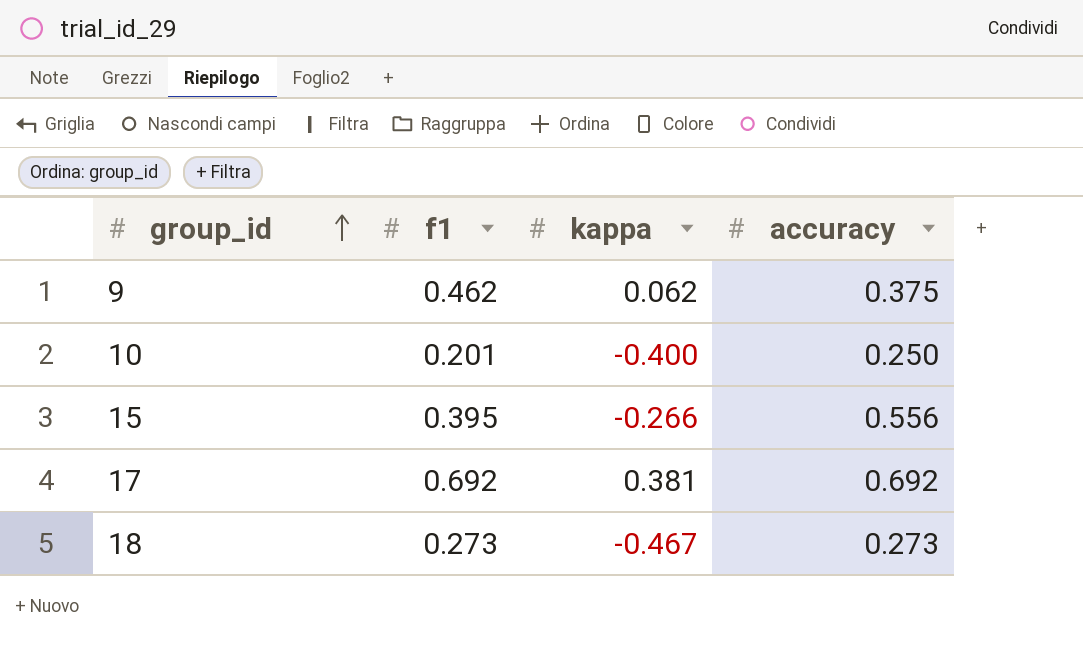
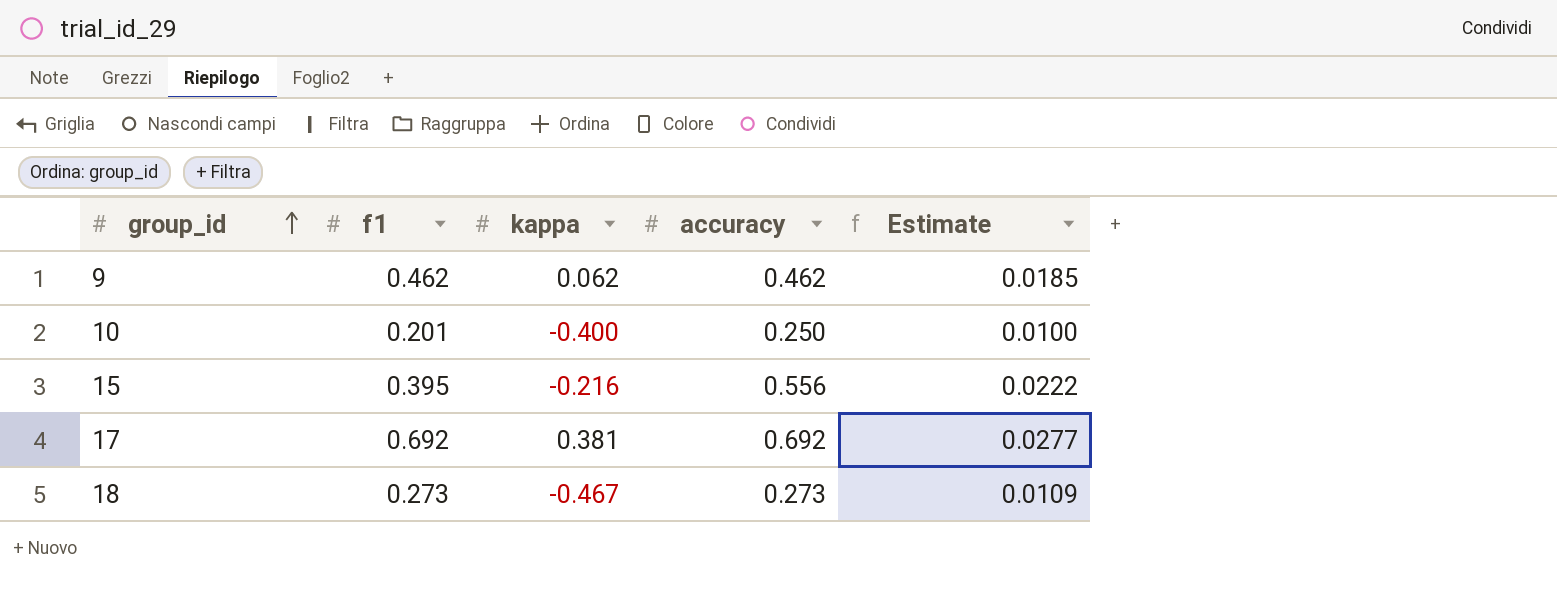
column Estimate | formula: none -> [accuracy] * 0.04
9 | accuracy: 0.375 -> 0.462
15 | kappa: -0.266 -> -0.216

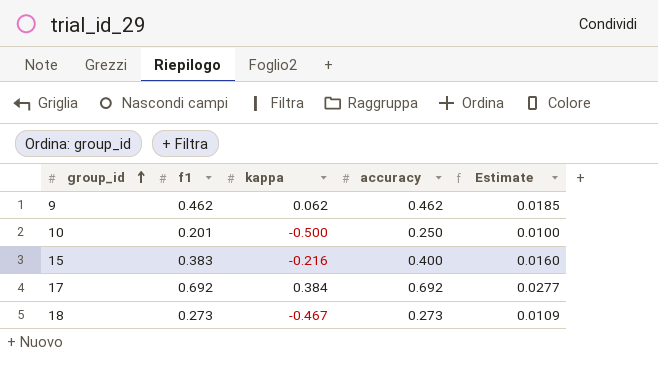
10 | kappa: -0.400 -> -0.500
15 | f1: 0.395 -> 0.383
15 | accuracy: 0.556 -> 0.400
15 | Estimate: 0.0222 -> 0.0160
17 | kappa: 0.381 -> 0.384

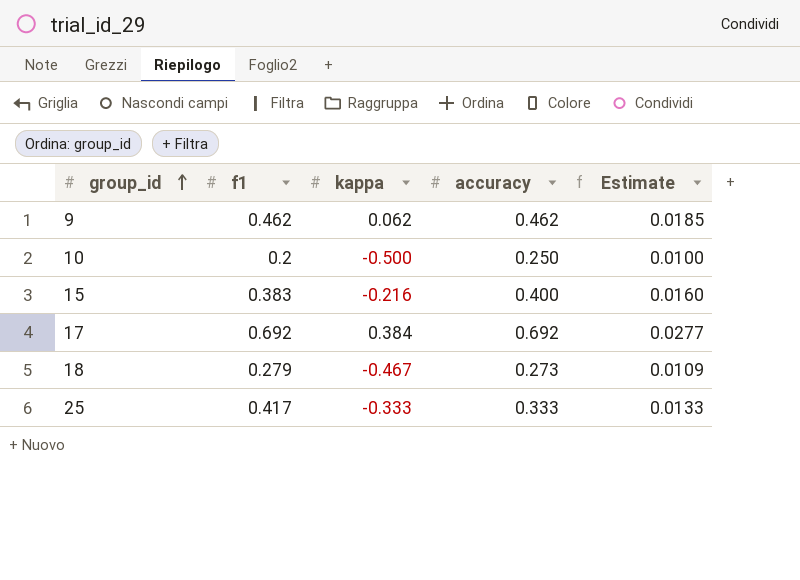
10 | f1: 0.201 -> 0.2
18 | f1: 0.273 -> 0.279
row 25: none -> 0.417 | -0.333 | 0.333 | 0.0133

